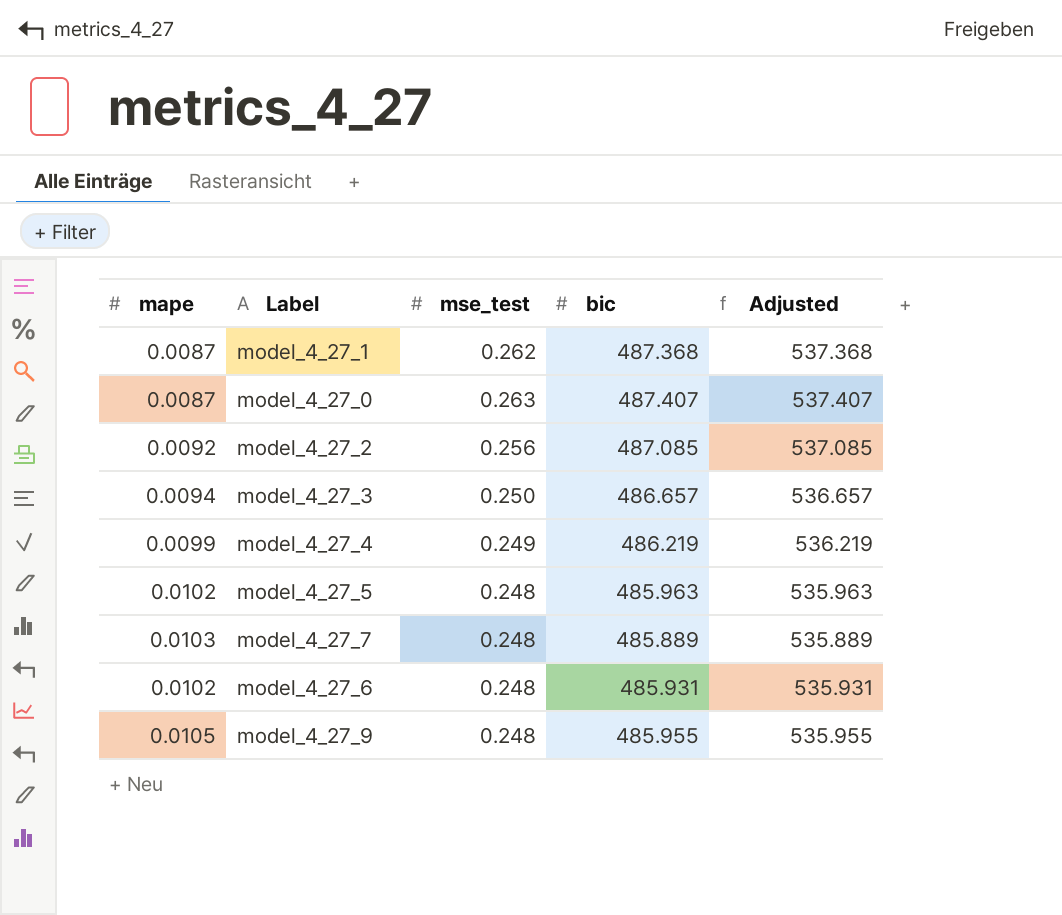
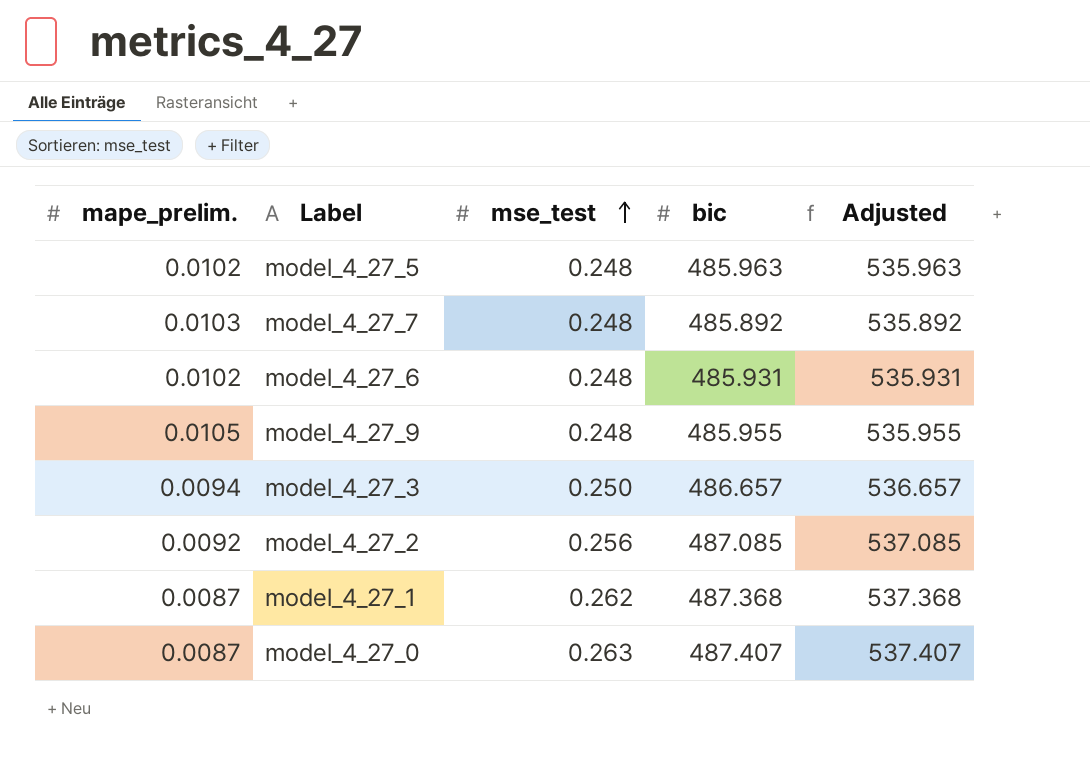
row order: none -> mse_test ascending
column name: mape -> mape_prelim.
row model_4_27_4: 0.0099 | 0.249 | 486.219 | 536.219 -> none
model_4_27_7 | bic: 485.889 -> 485.892
model_4_27_7 | Adjusted: 535.889 -> 535.892

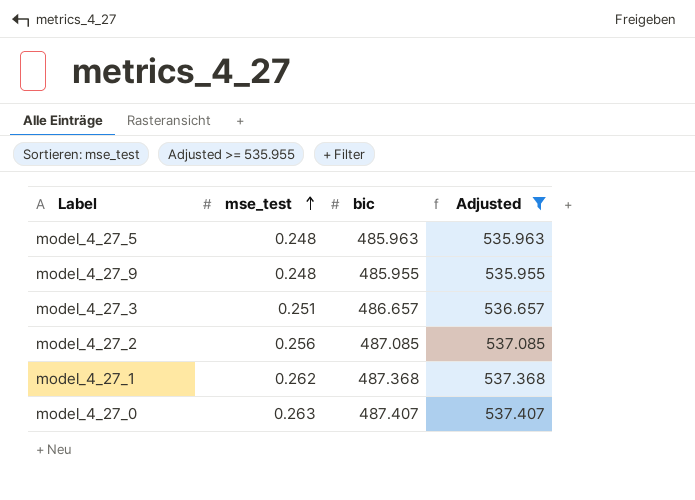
filter: none -> Adjusted >= 535.955
column mape_prelim. | position: 1 -> none
model_4_27_3 | mse_test: 0.250 -> 0.251

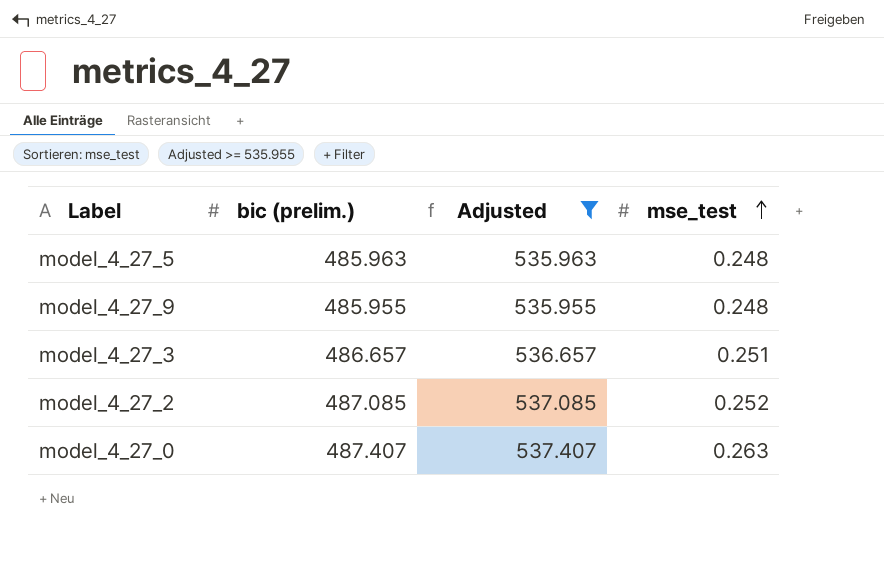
column name: bic -> bic (prelim.)
column mse_test | position: 2 -> 4
row model_4_27_1: 0.262 | 487.368 | 537.368 -> none
model_4_27_2 | mse_test: 0.256 -> 0.252

